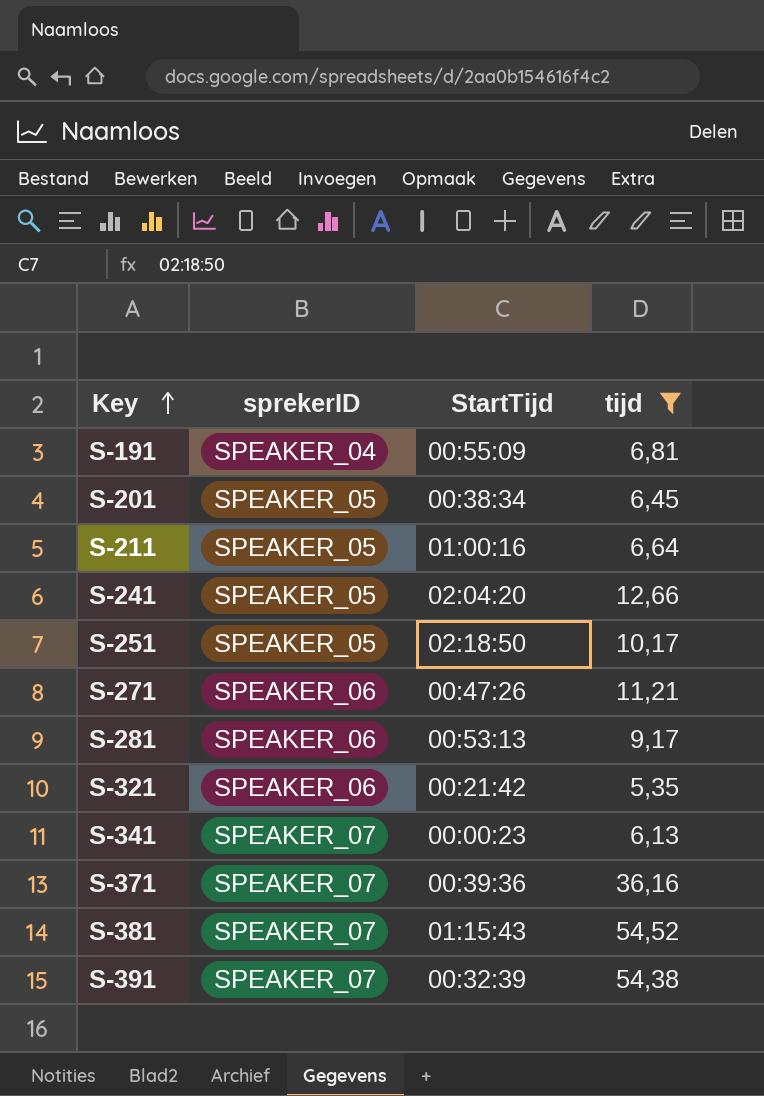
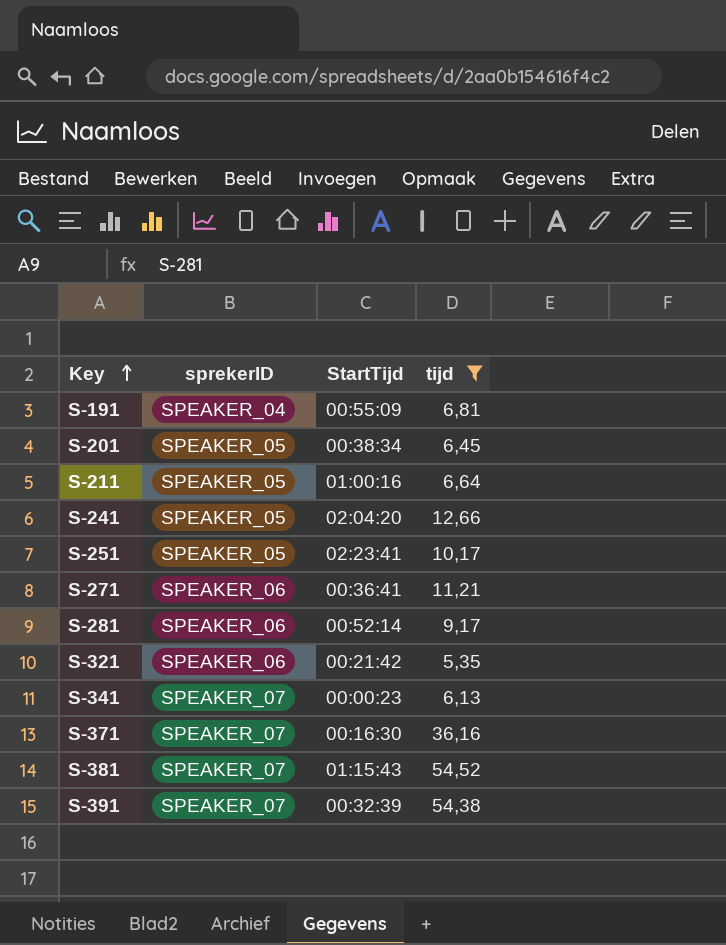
S-251 | StartTijd: 02:18:50 -> 02:23:41
S-271 | StartTijd: 00:47:26 -> 00:36:41
S-281 | StartTijd: 00:53:13 -> 00:52:14
S-371 | StartTijd: 00:39:36 -> 00:16:30

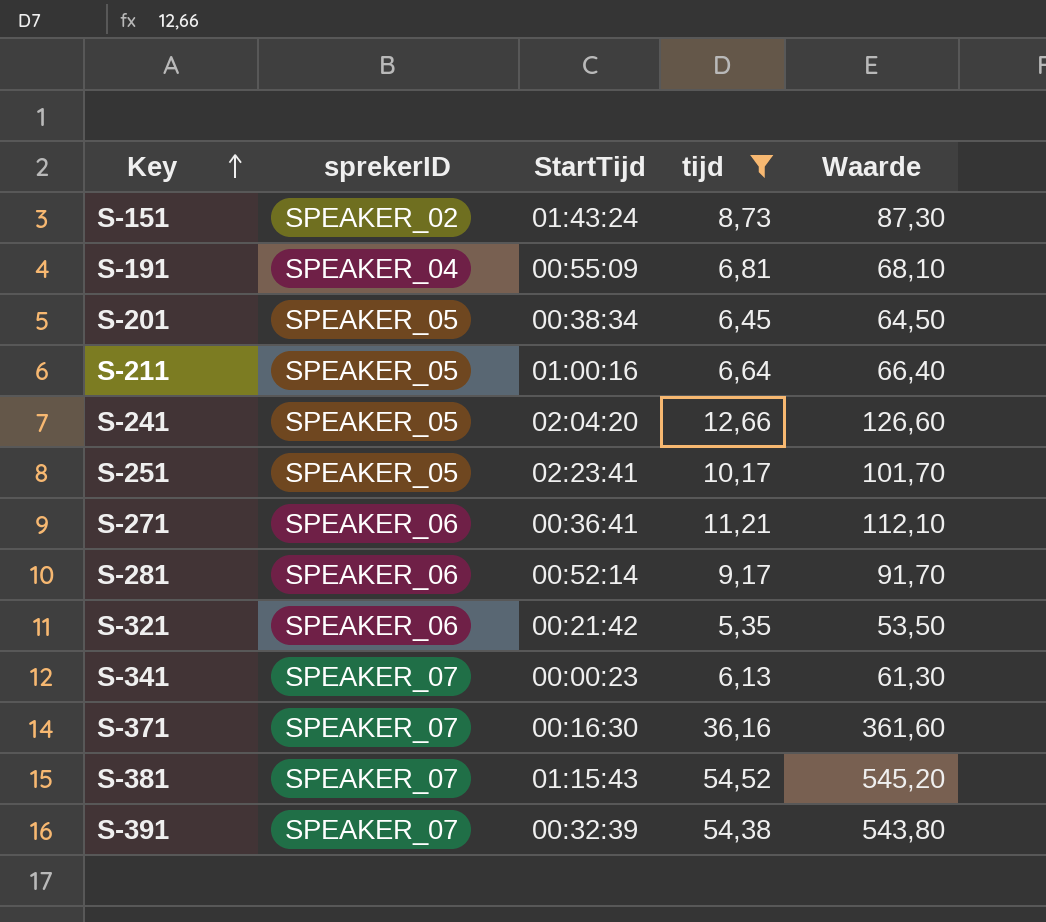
column Waarde | formula: none -> [tijd] * 10
row S-151: none -> SPEAKER_02 | 01:43:24 | 8,73 | 87,30

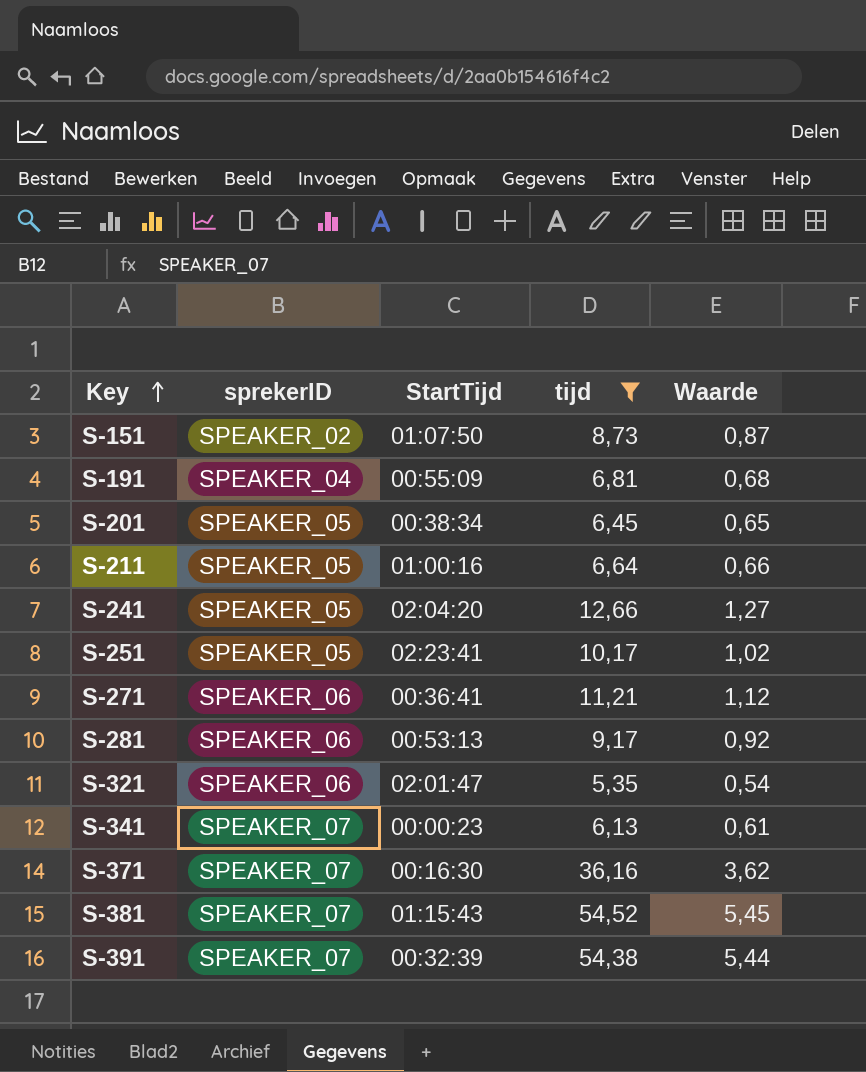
column Waarde | formula: [tijd] * 10 -> [tijd] * 0,1
S-151 | StartTijd: 01:43:24 -> 01:07:50
S-281 | StartTijd: 00:52:14 -> 00:53:13
S-321 | StartTijd: 00:21:42 -> 02:01:47

